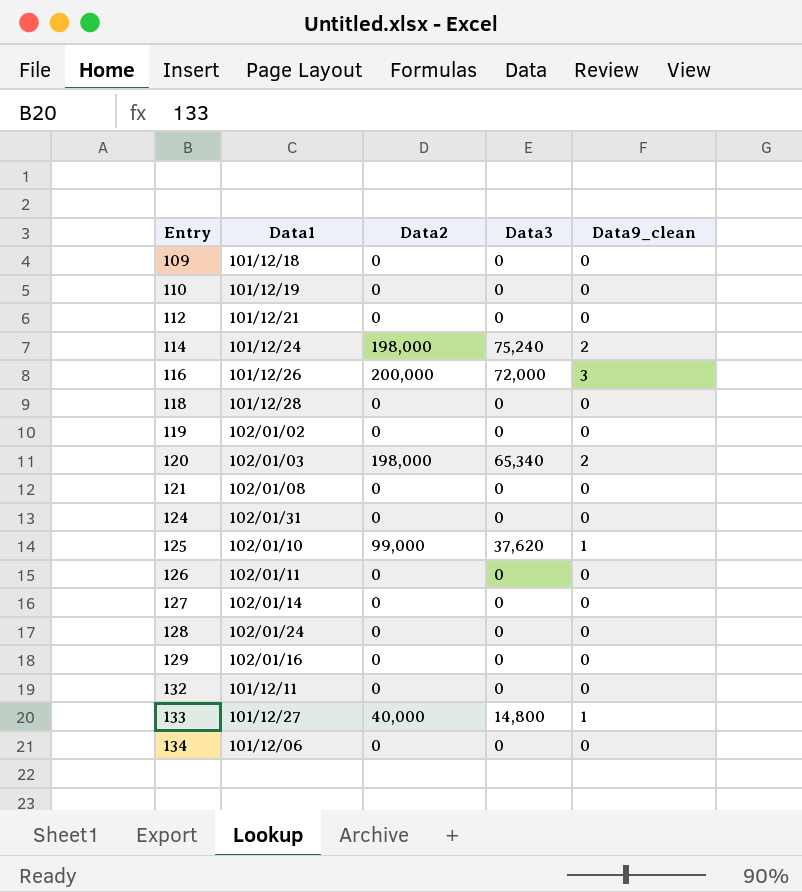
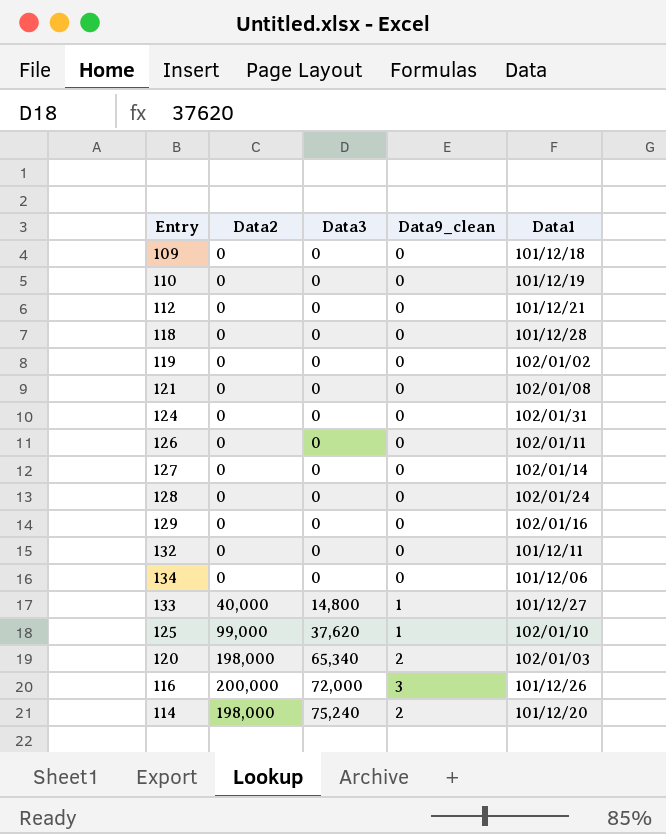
row order: Entry ascending -> Data3 ascending
column Data1 | position: 2 -> 5
114 | Data1: 101/12/24 -> 101/12/20

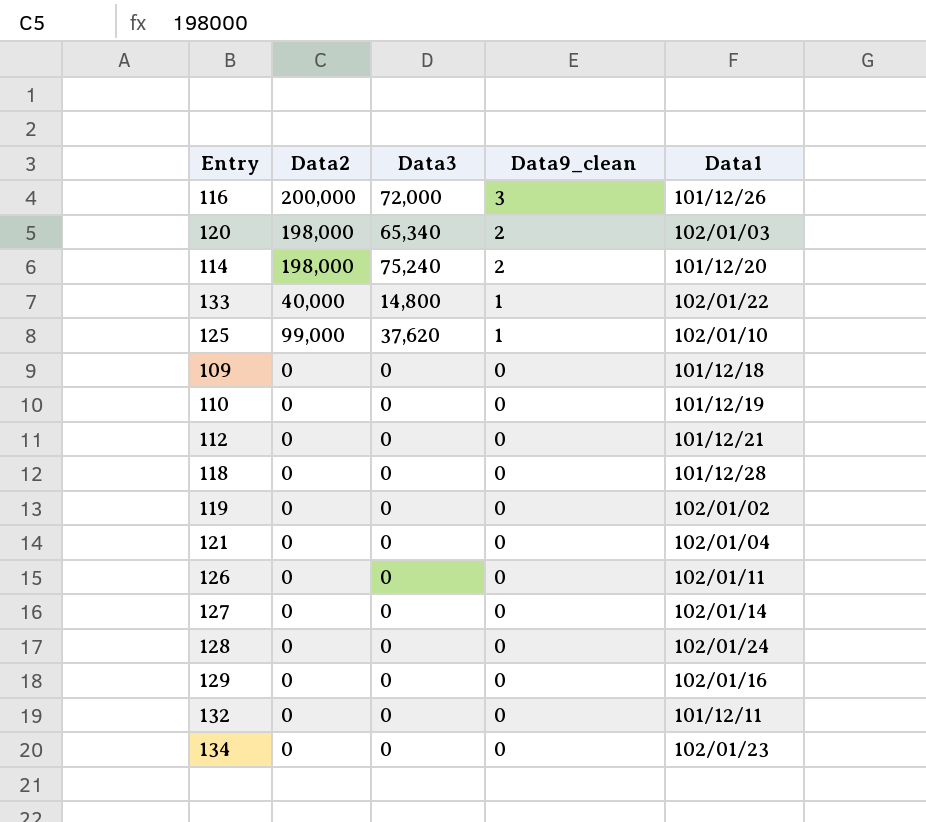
row order: Data3 ascending -> Data9_clean descending
row 124: 0 | 0 | 0 | 102/01/31 -> none
133 | Data1: 101/12/27 -> 102/01/22
121 | Data1: 102/01/08 -> 102/01/04
134 | Data1: 101/12/06 -> 102/01/23

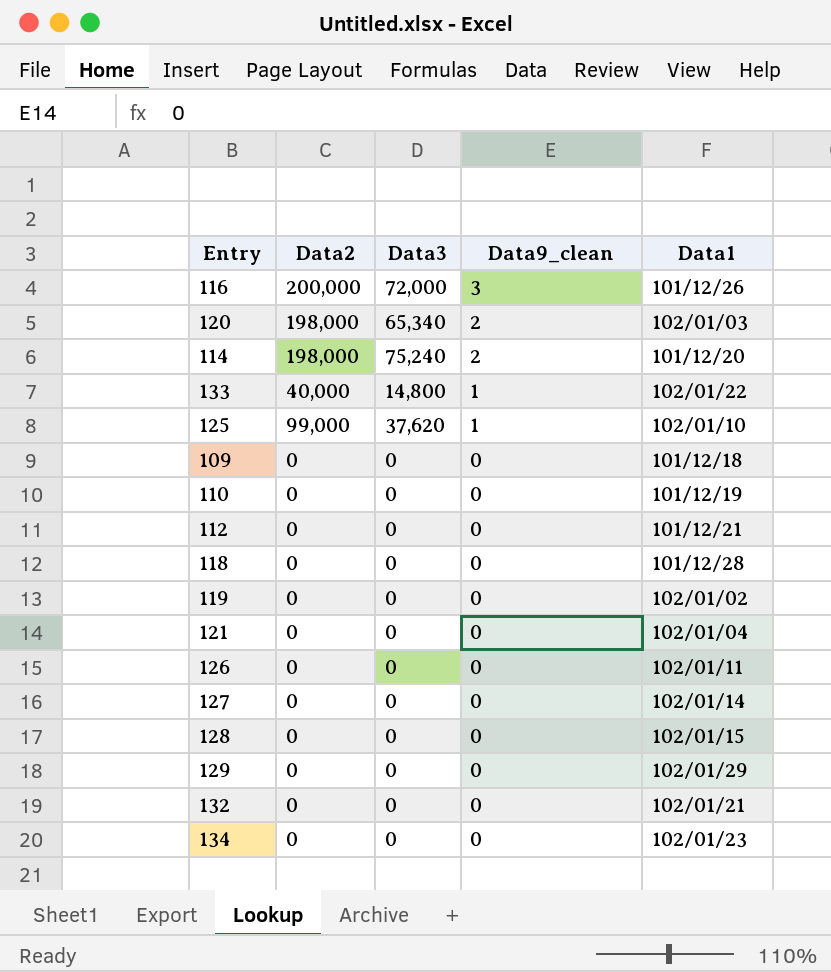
128 | Data1: 102/01/24 -> 102/01/15
129 | Data1: 102/01/16 -> 102/01/29
132 | Data1: 101/12/11 -> 102/01/21

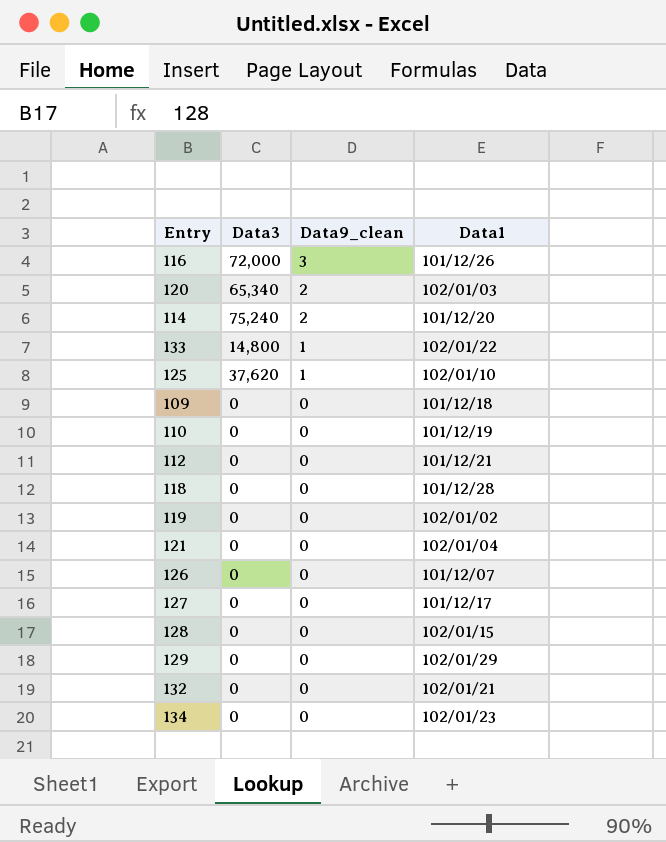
column Data2 | position: 2 -> none
126 | Data1: 102/01/11 -> 101/12/07
127 | Data1: 102/01/14 -> 101/12/17

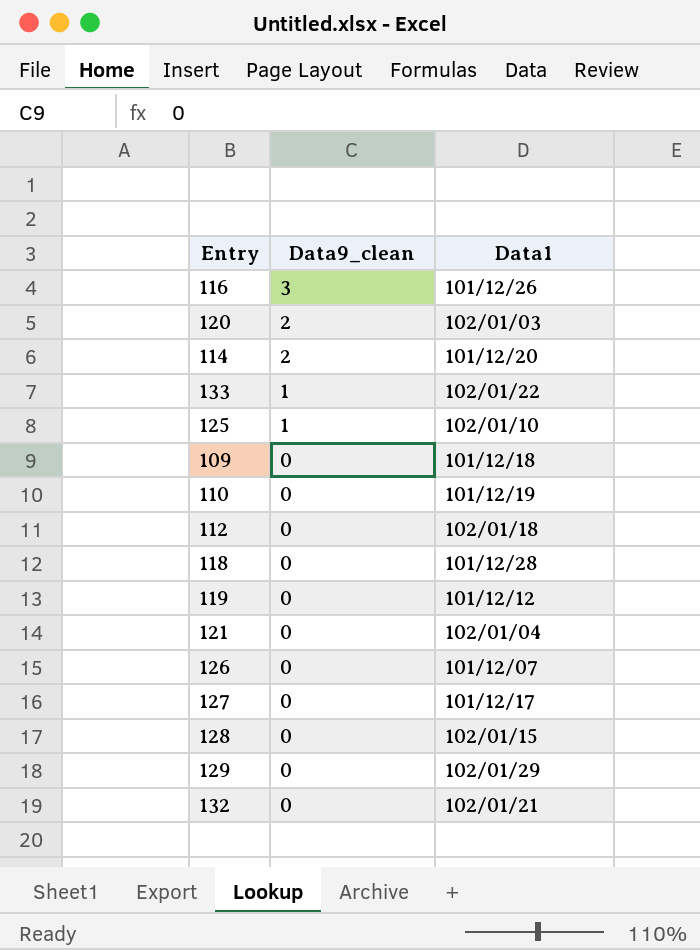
column Data3 | position: 2 -> none
row 134: 0 | 0 | 102/01/23 -> none
112 | Data1: 101/12/21 -> 102/01/18
119 | Data1: 102/01/02 -> 101/12/12

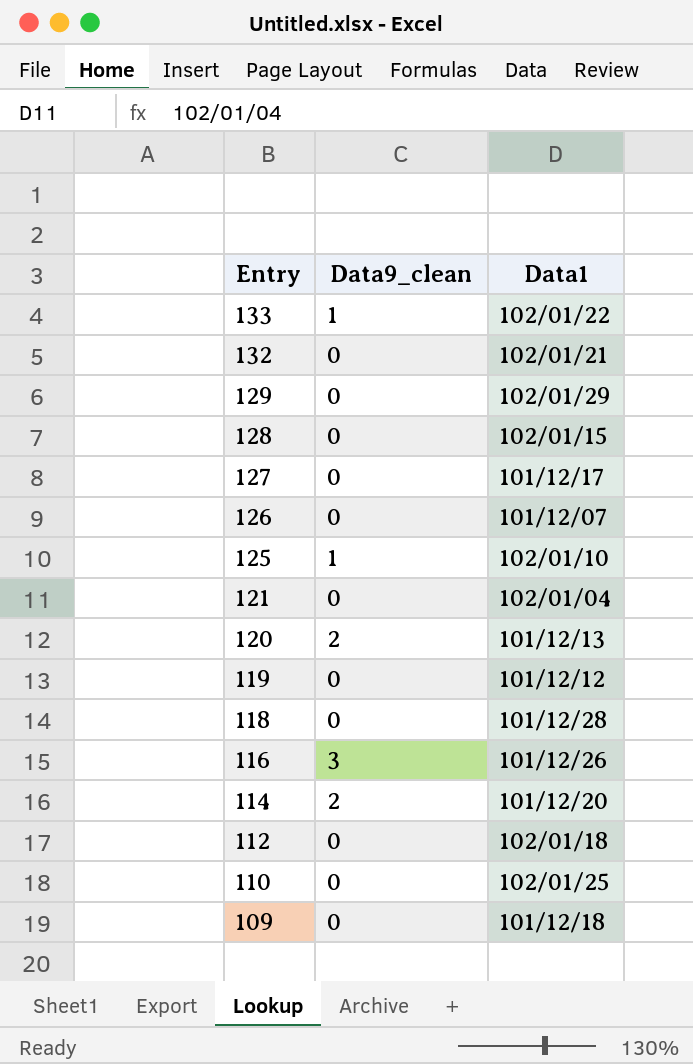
row order: Data9_clean descending -> Entry descending
120 | Data1: 102/01/03 -> 101/12/13
110 | Data1: 101/12/19 -> 102/01/25

